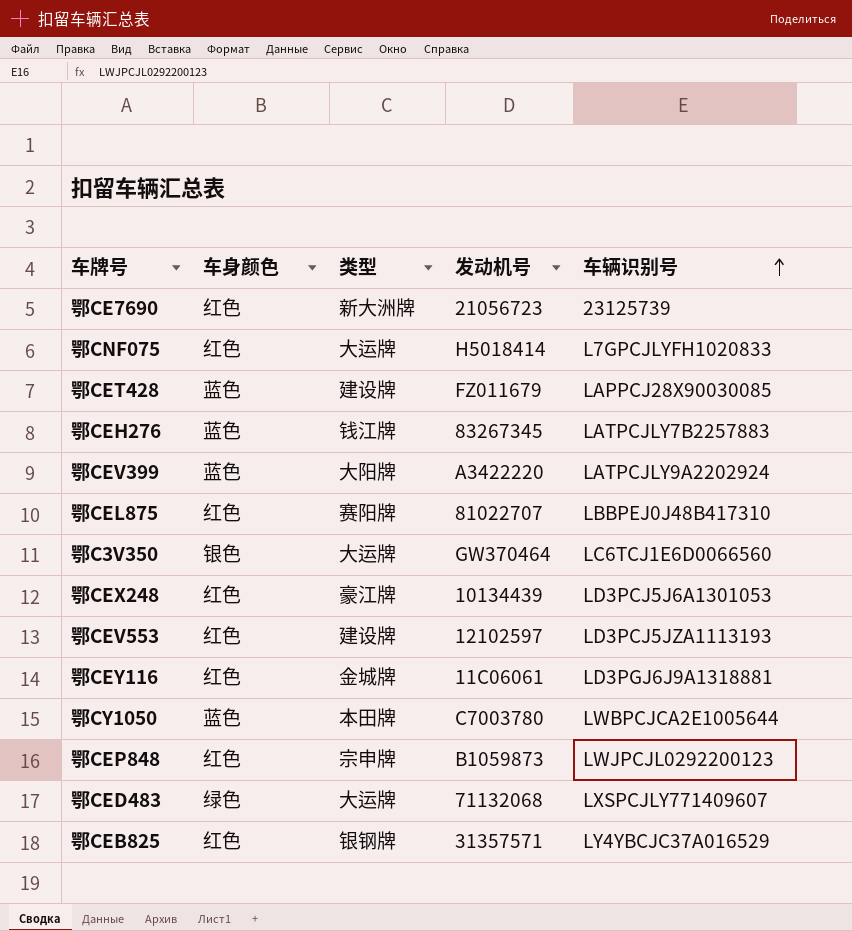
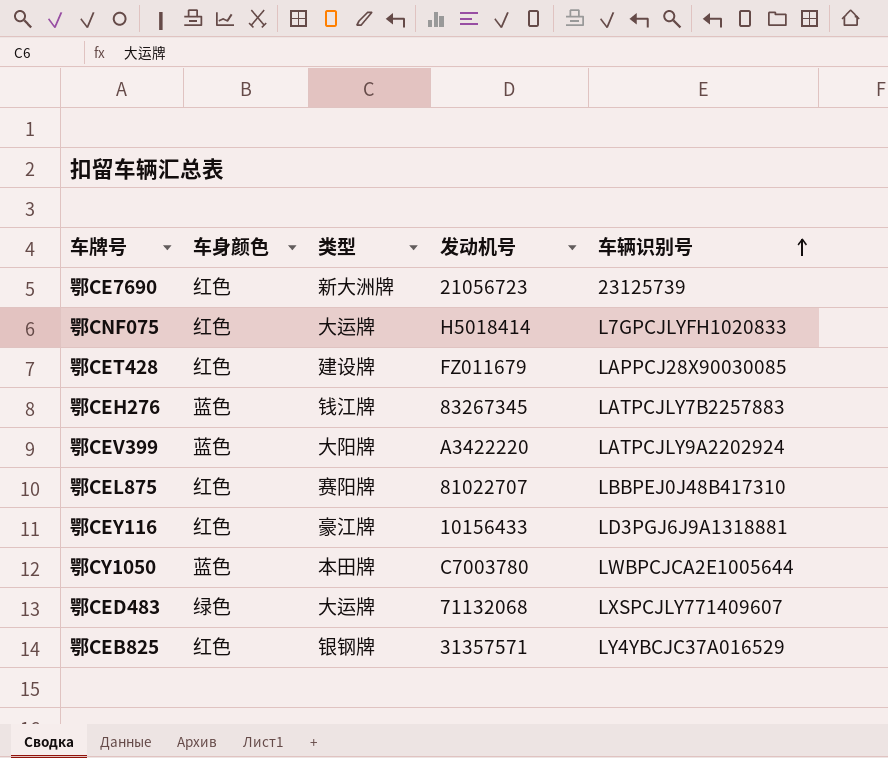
row 鄂C3V350: 银色 | 大运牌 | GW370464 | LC6TCJ1E6D0066560 -> none
row 鄂CEX248: 红色 | 豪江牌 | 10134439 | LD3PCJ5J6A1301053 -> none
row 鄂CEV553: 红色 | 建设牌 | 12102597 | LD3PCJ5JZA1113193 -> none
row 鄂CEP848: 红色 | 宗申牌 | B1059873 | LWJPCJL0292200123 -> none
鄂CET428 | 车身颜色: 蓝色 -> 红色
鄂CEY116 | 类型: 金城牌 -> 豪江牌
鄂CEY116 | 发动机号: 11C06061 -> 10156433

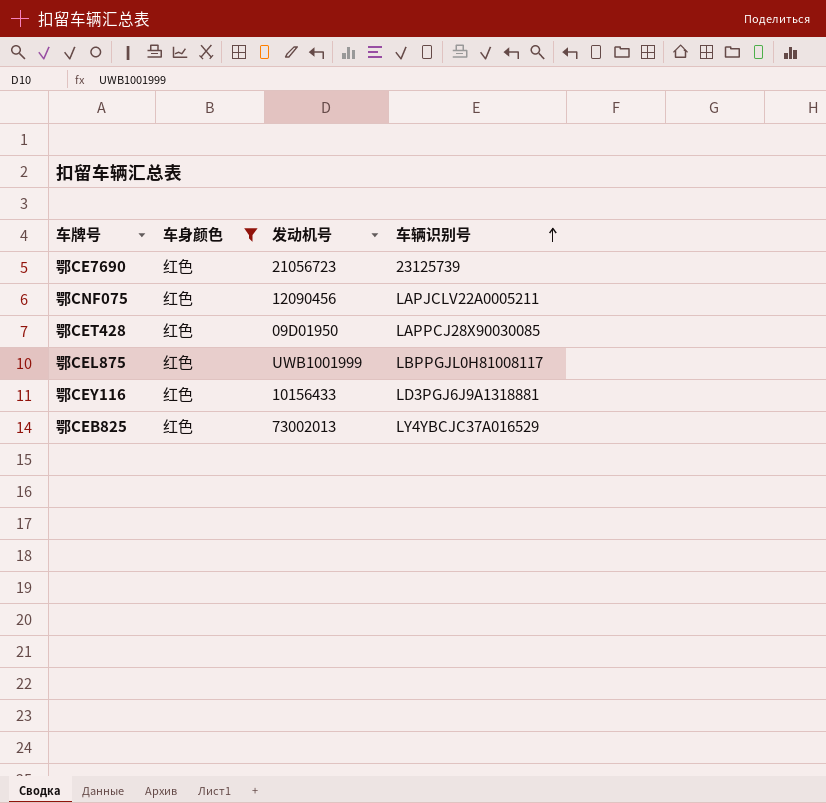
filter: none -> 车身颜色 = 红色
column 类型 | position: 3 -> none
鄂CNF075 | 发动机号: H5018414 -> 12090456
鄂CNF075 | 车辆识别号: L7GPCJLYFH1020833 -> LAPJCLV22A0005211
鄂CET428 | 发动机号: FZ011679 -> 09D01950
鄂CEL875 | 发动机号: 81022707 -> UWB1001999
鄂CEL875 | 车辆识别号: LBBPEJ0J48B417310 -> LBPPGJL0H81008117
鄂CEB825 | 发动机号: 31357571 -> 73002013

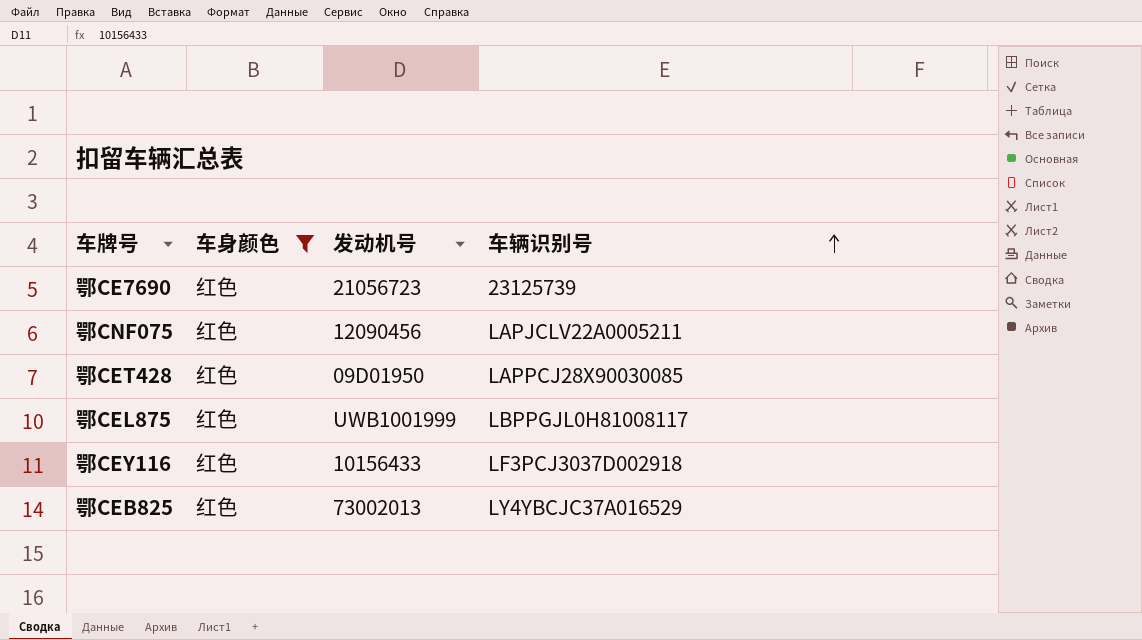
鄂CEY116 | 车辆识别号: LD3PGJ6J9A1318881 -> LF3PCJ3037D002918

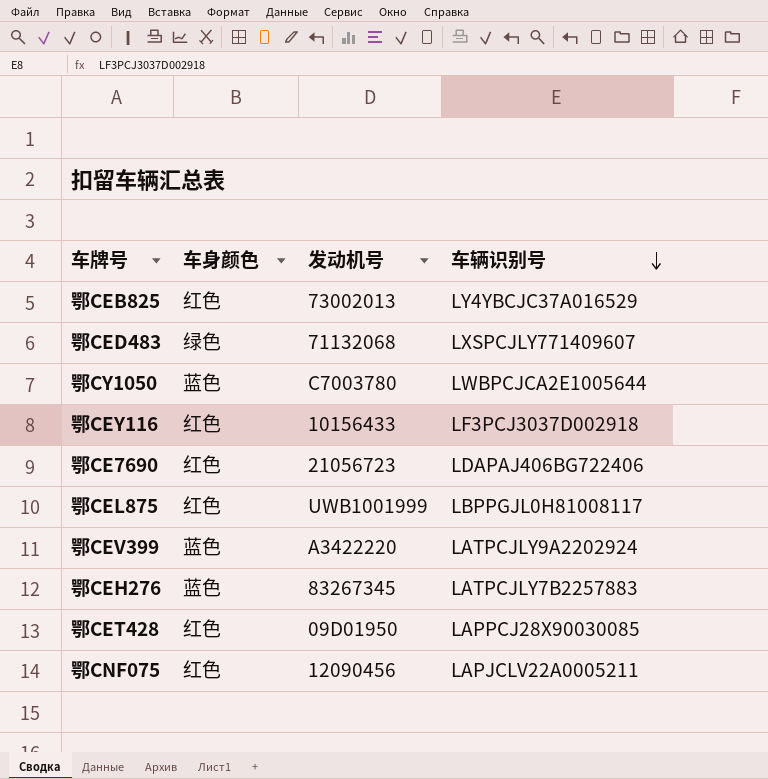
filter: 车身颜色 = 红色 -> none
row order: 车辆识别号 ascending -> 车辆识别号 descending
鄂CE7690 | 车辆识别号: 23125739 -> LDAPAJ406BG722406

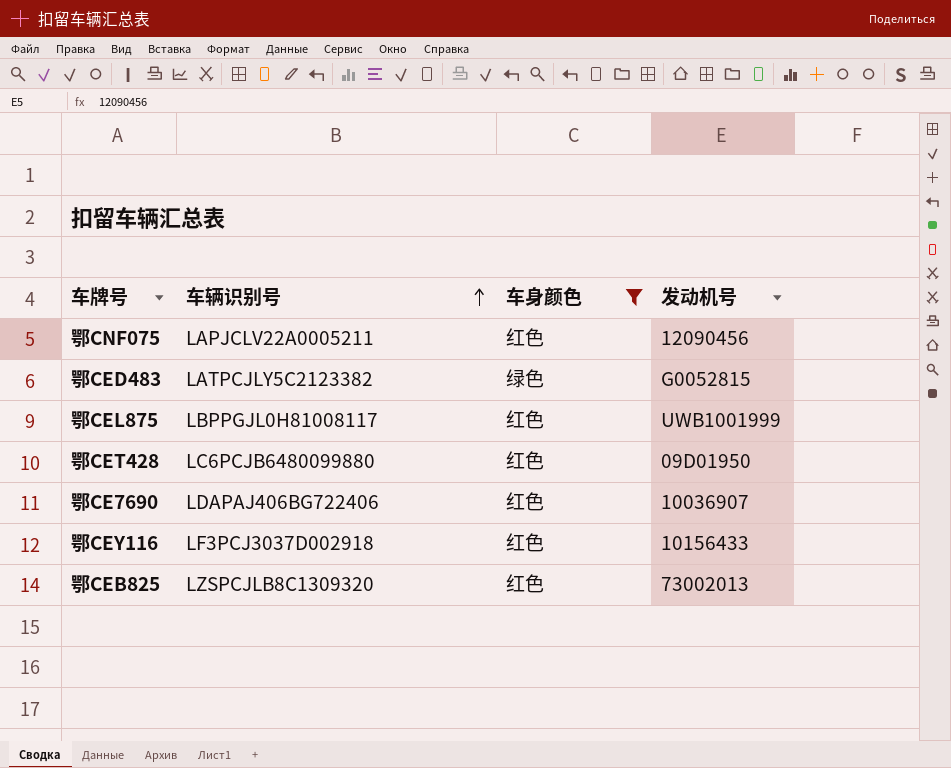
filter: none -> 车身颜色 != 蓝色
row order: 车辆识别号 descending -> 车辆识别号 ascending
column 车辆识别号 | position: 4 -> 2
鄂CED483 | 车辆识别号: LXSPCJLY771409607 -> LATPCJLY5C2123382
鄂CED483 | 发动机号: 71132068 -> G0052815
鄂CET428 | 车辆识别号: LAPPCJ28X90030085 -> LC6PCJB6480099880
鄂CE7690 | 发动机号: 21056723 -> 10036907
鄂CEB825 | 车辆识别号: LY4YBCJC37A016529 -> LZSPCJLB8C1309320

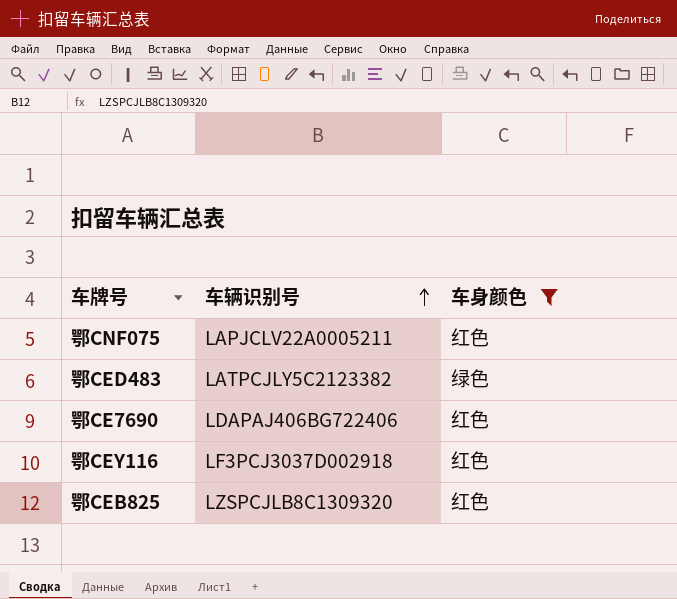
column 发动机号 | position: 4 -> none
row 鄂CEL875: LBPPGJL0H81008117 | 红色 | UWB1001999 -> none
row 鄂CET428: LC6PCJB6480099880 | 红色 | 09D01950 -> none

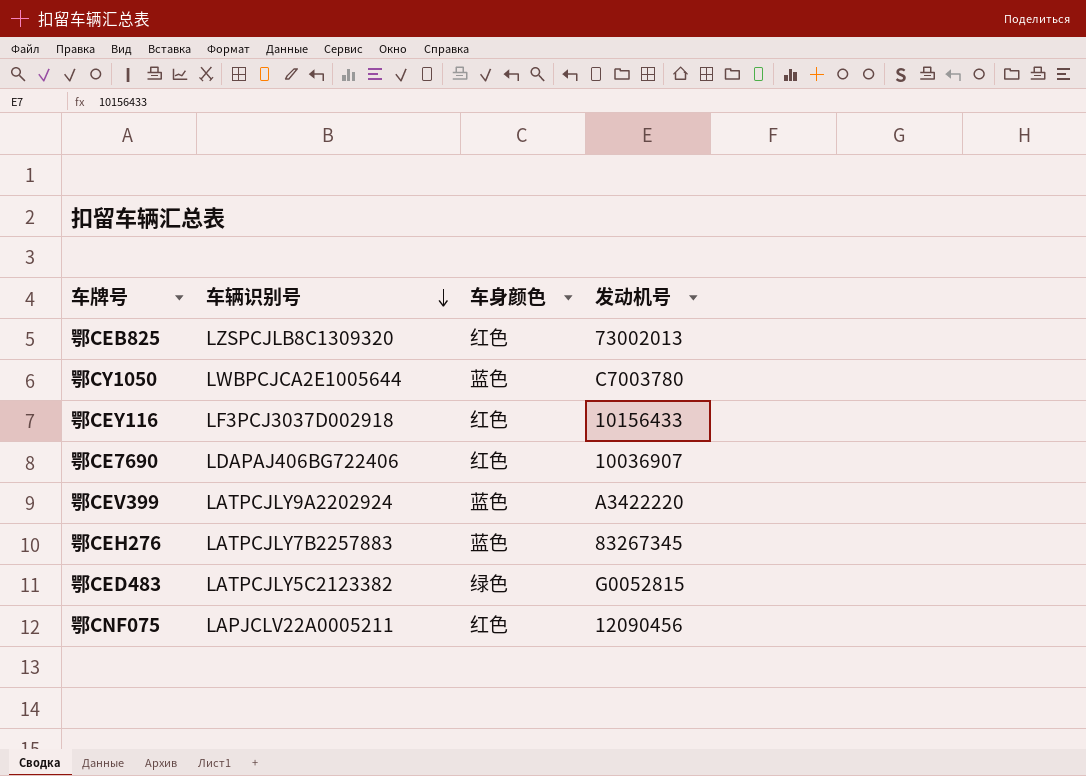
filter: 车身颜色 != 蓝色 -> none
row order: 车辆识别号 ascending -> 车辆识别号 descending
column 发动机号 | position: none -> 4

